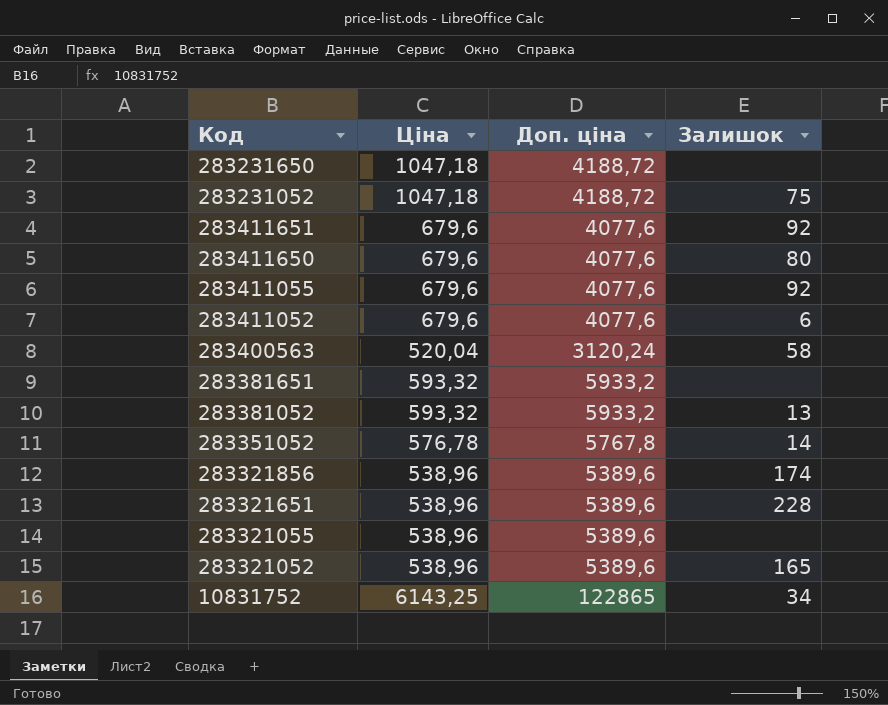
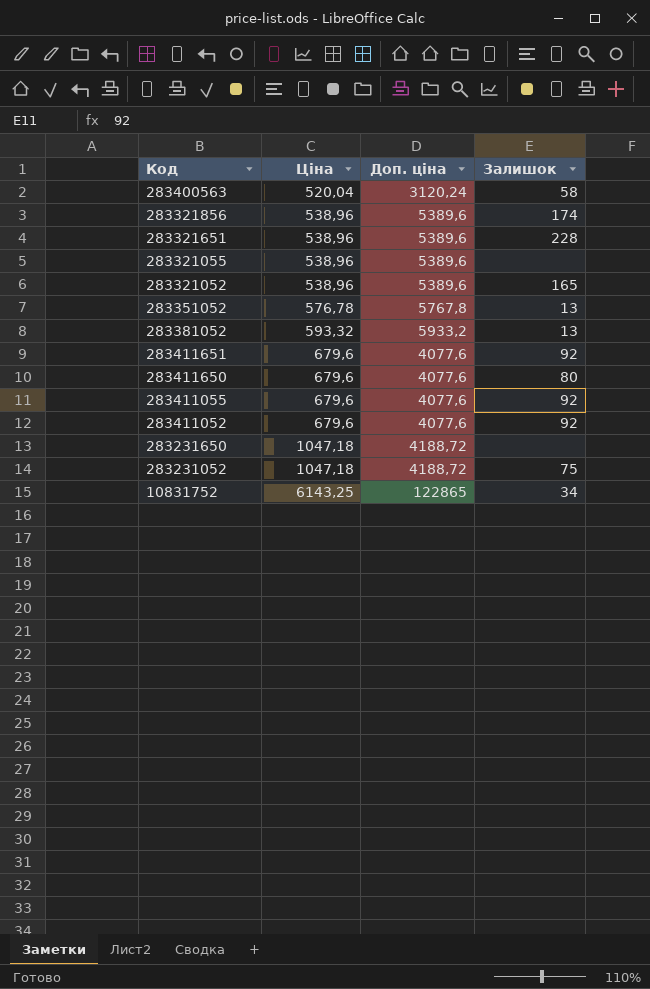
row order: none -> Ціна ascending
row 283381651: 593,32 | 5933,2 | none -> none
283351052 | Залишок: 14 -> 13
283411052 | Залишок: 6 -> 92

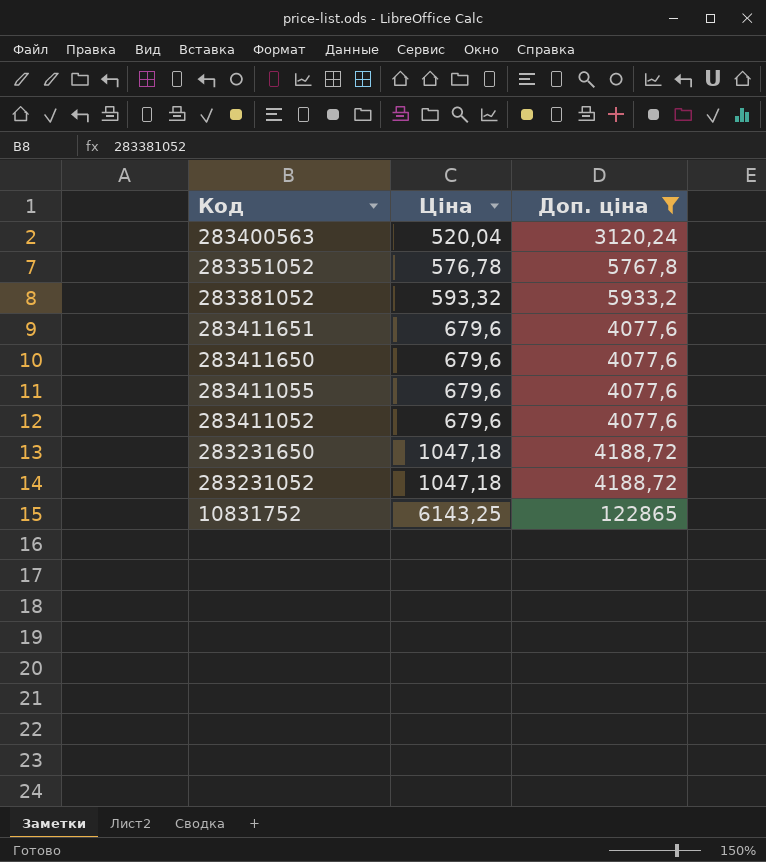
filter: none -> Доп. ціна != 5389,6
column Залишок | position: 4 -> none

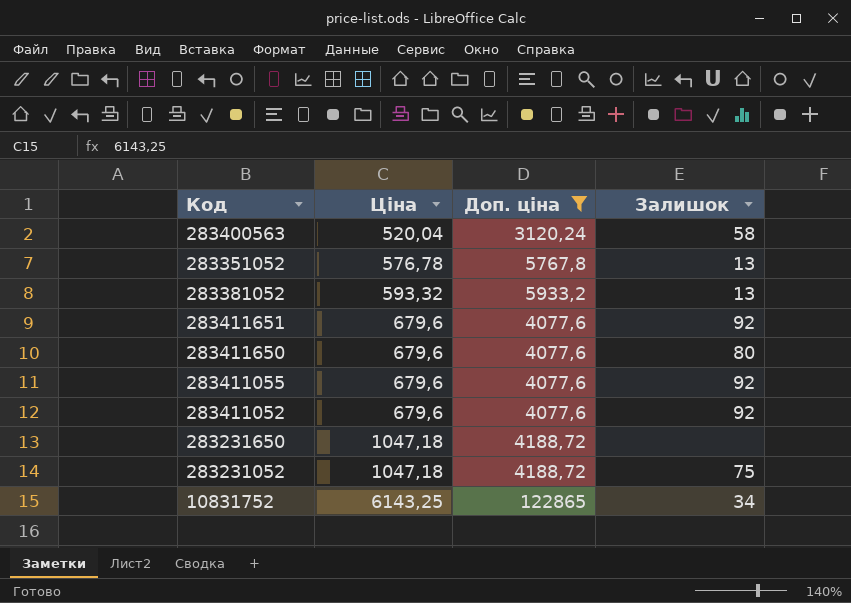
column Залишок | position: none -> 4

